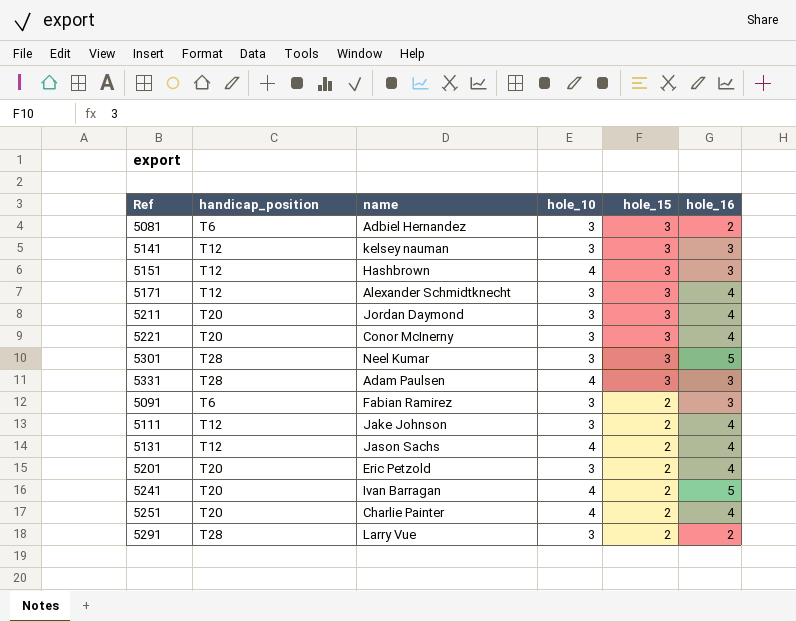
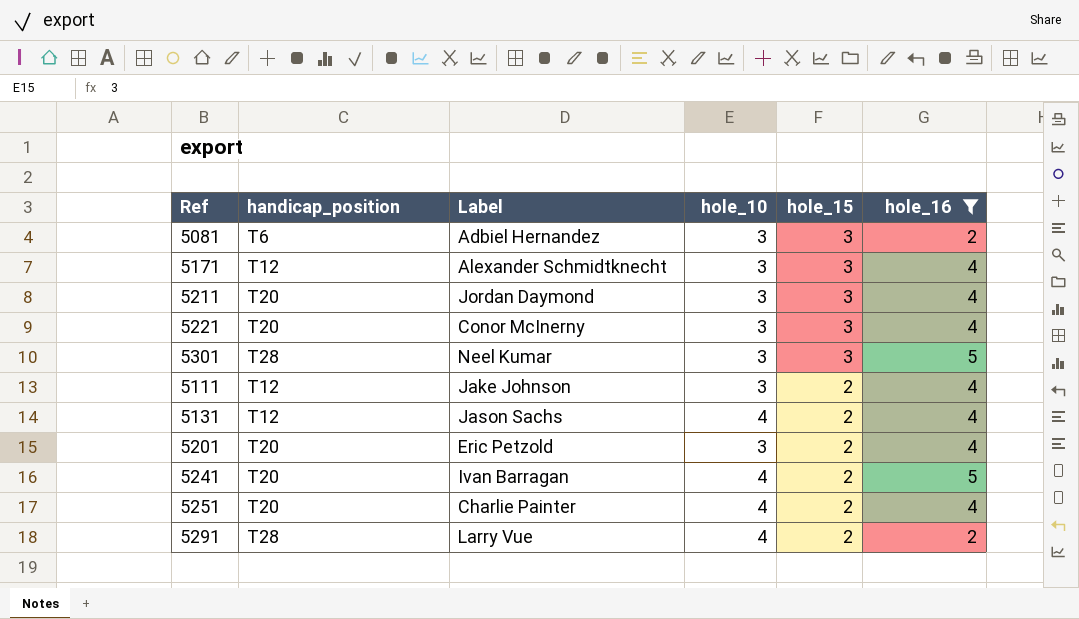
filter: none -> hole_16 != 3
column name: name -> Label
5291 | hole_10: 3 -> 4

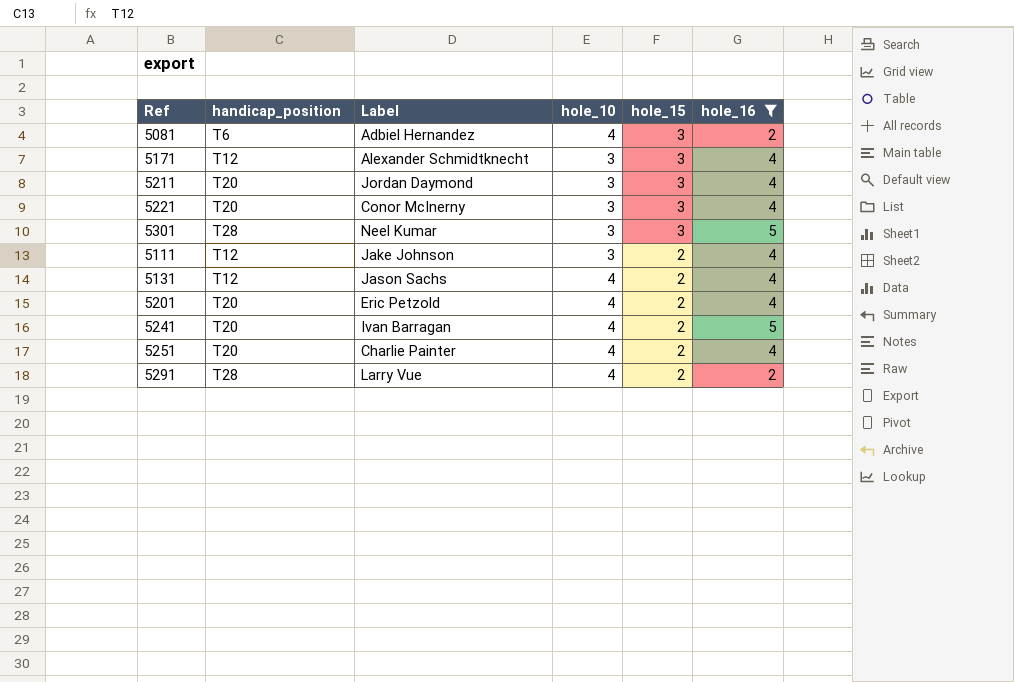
5081 | hole_10: 3 -> 4
5201 | hole_10: 3 -> 4

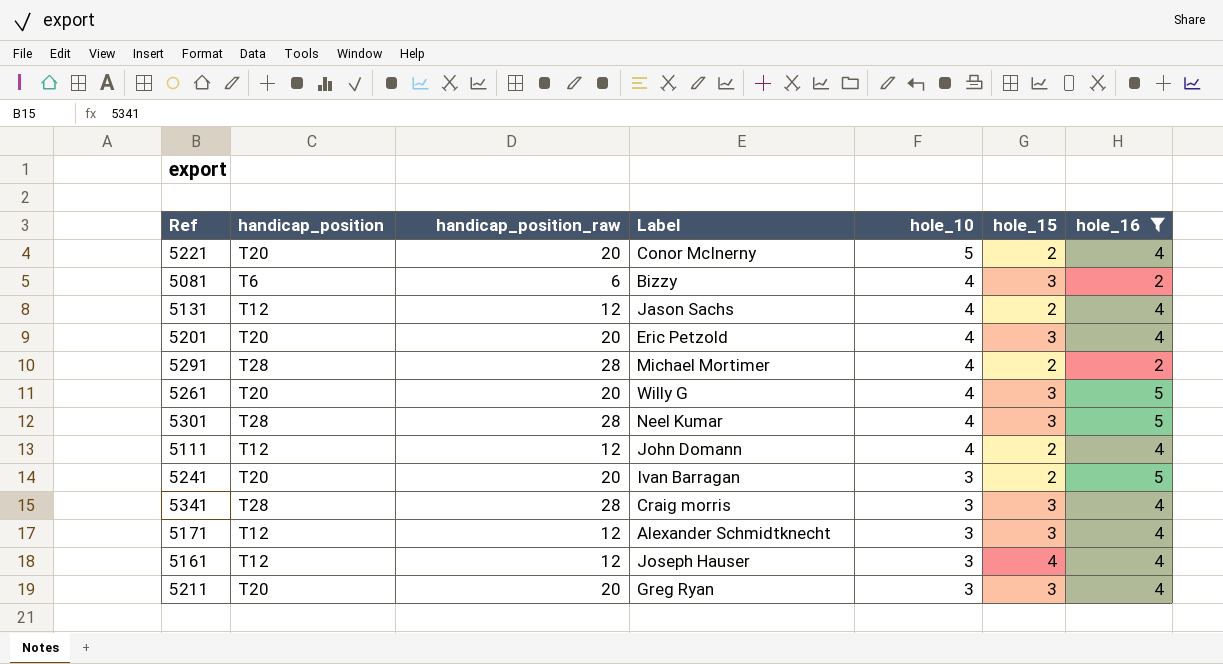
row order: hole_15 descending -> hole_10 descending
column handicap_position_raw | position: none -> 3
row 5251: T20 | Charlie Painter | 4 | 2 | 4 -> none
5221 | hole_10: 3 -> 5
5221 | hole_15: 3 -> 2
5081 | Label: Adbiel Hernandez -> Bizzy
5201 | hole_15: 2 -> 3
5291 | Label: Larry Vue -> Michael Mortimer
row 5261: none -> T20 | 20 | Willy G | 4 | 3 | 5
5301 | hole_10: 3 -> 4
5111 | Label: Jake Johnson -> John Domann
5111 | hole_10: 3 -> 4
5241 | hole_10: 4 -> 3
row 5341: none -> T28 | 28 | Craig morris | 3 | 3 | 4
row 5161: none -> T12 | 12 | Joseph Hauser | 3 | 4 | 4
5211 | Label: Jordan Daymond -> Greg Ryan

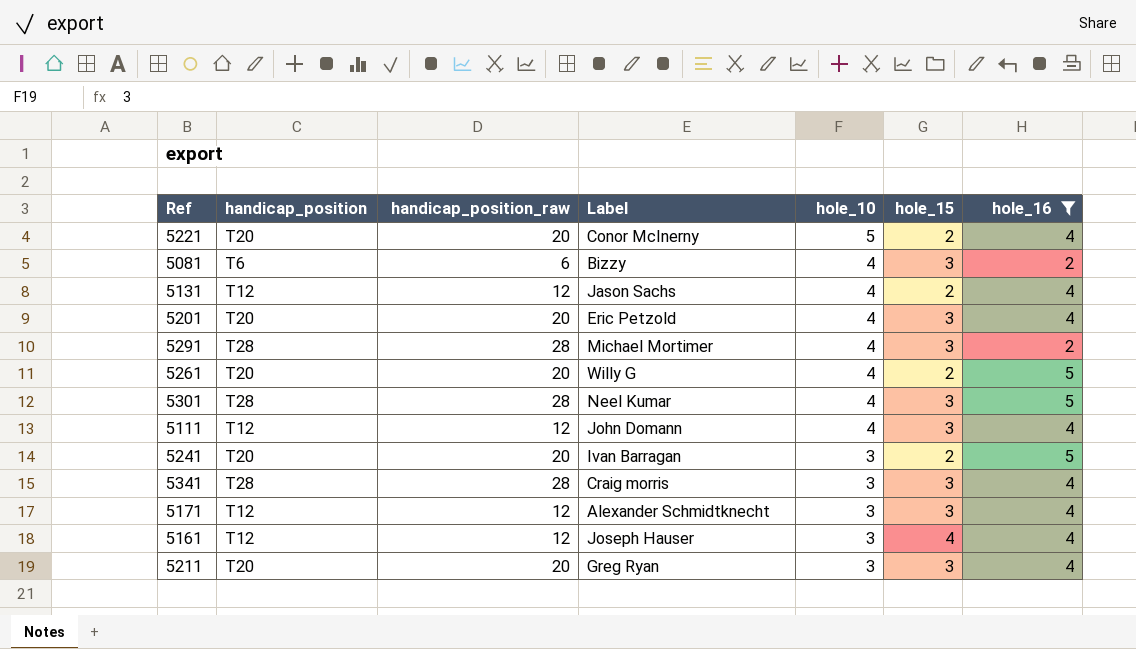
5291 | hole_15: 2 -> 3
5261 | hole_15: 3 -> 2
5111 | hole_15: 2 -> 3

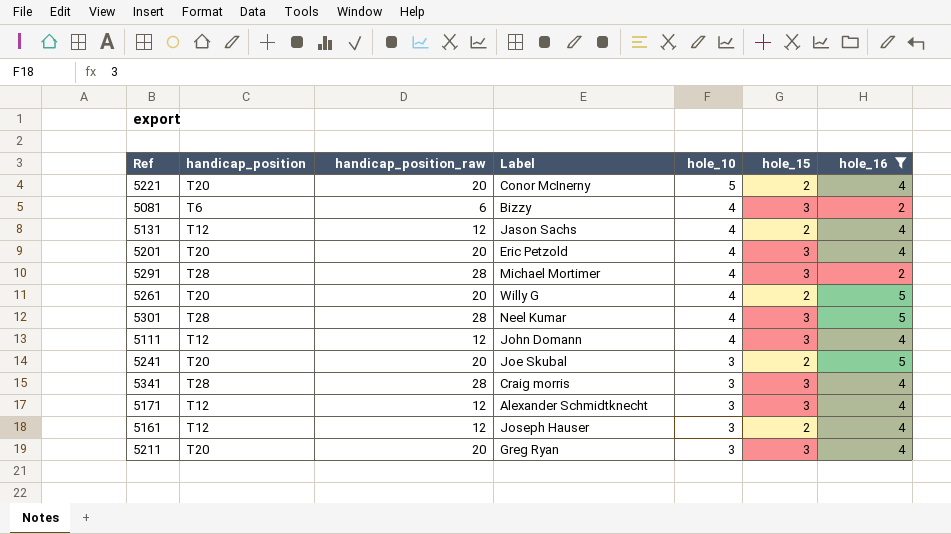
5241 | Label: Ivan Barragan -> Joe Skubal
5161 | hole_15: 4 -> 2

